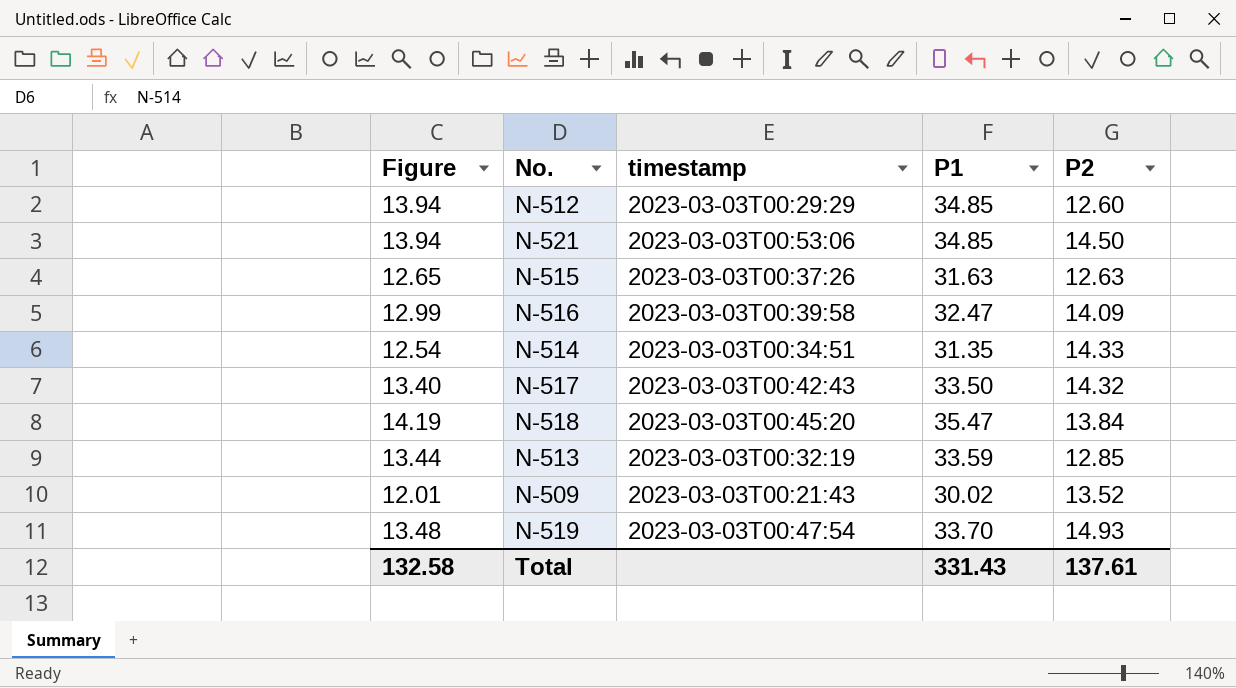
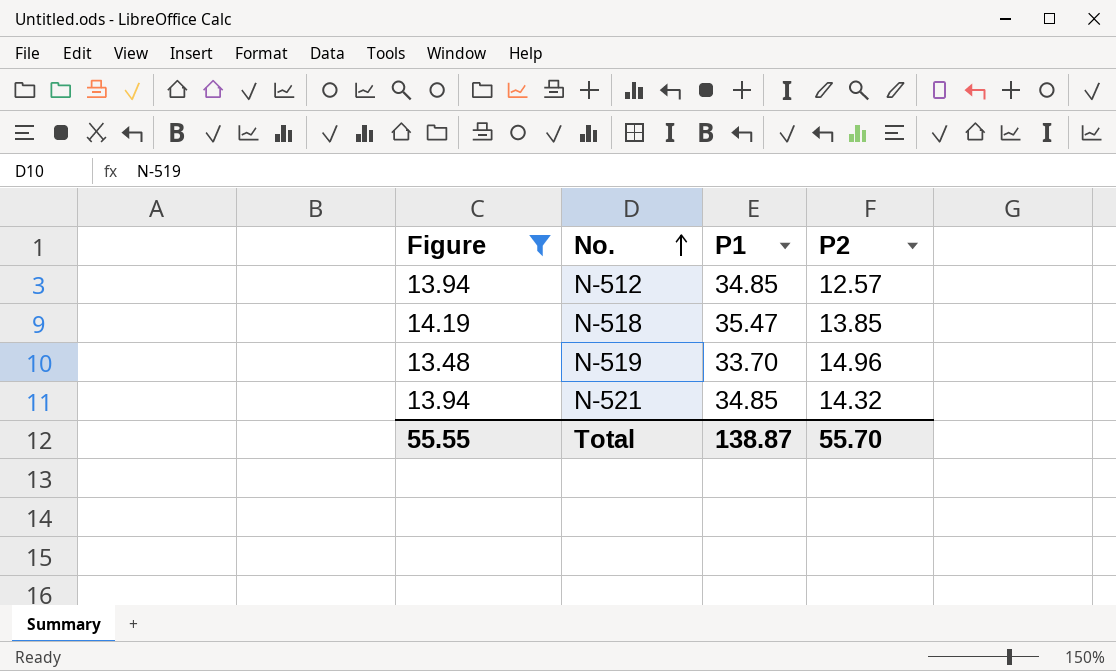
filter: none -> Figure >= 13.48
row order: none -> No. ascending
column timestamp | position: 3 -> none
N-512 | P2: 12.60 -> 12.57
N-518 | P2: 13.84 -> 13.85
N-519 | P2: 14.93 -> 14.96
N-521 | P2: 14.50 -> 14.32
Total | Figure: 132.58 -> 55.55
Total | P1: 331.43 -> 138.87
Total | P2: 137.61 -> 55.70

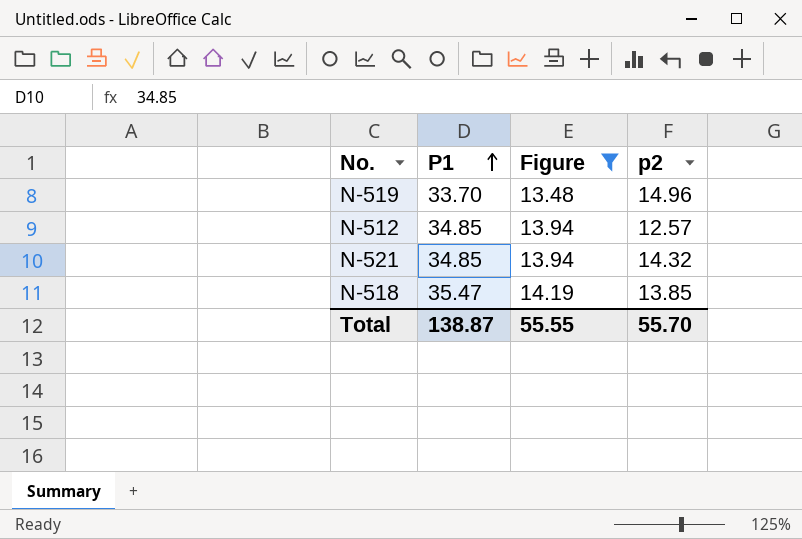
row order: No. ascending -> P1 ascending
column Figure | position: 1 -> 3
column name: P2 -> p2

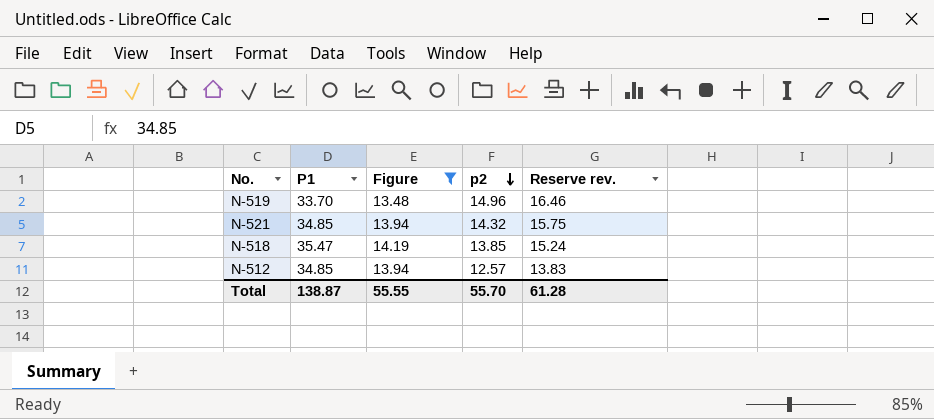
row order: P1 ascending -> p2 descending
column Reserve rev. | formula: none -> [p2] * 1.1

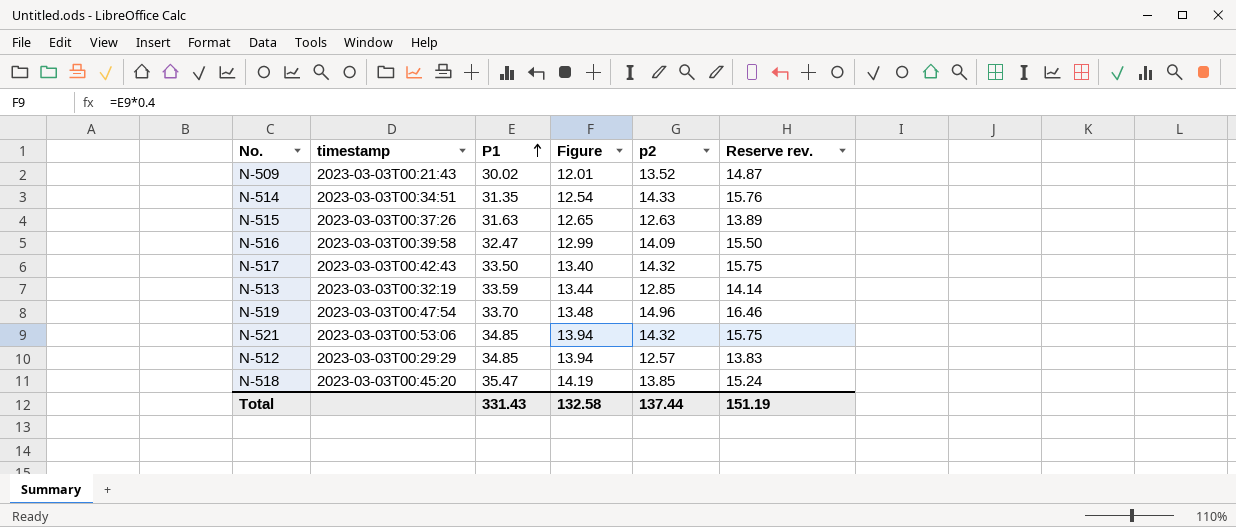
filter: Figure >= 13.48 -> none
row order: p2 descending -> P1 ascending
column timestamp | position: none -> 2
Total | P1: 138.87 -> 331.43
Total | Figure: 55.55 -> 132.58
Total | p2: 55.70 -> 137.44
Total | Reserve rev.: 61.28 -> 151.19

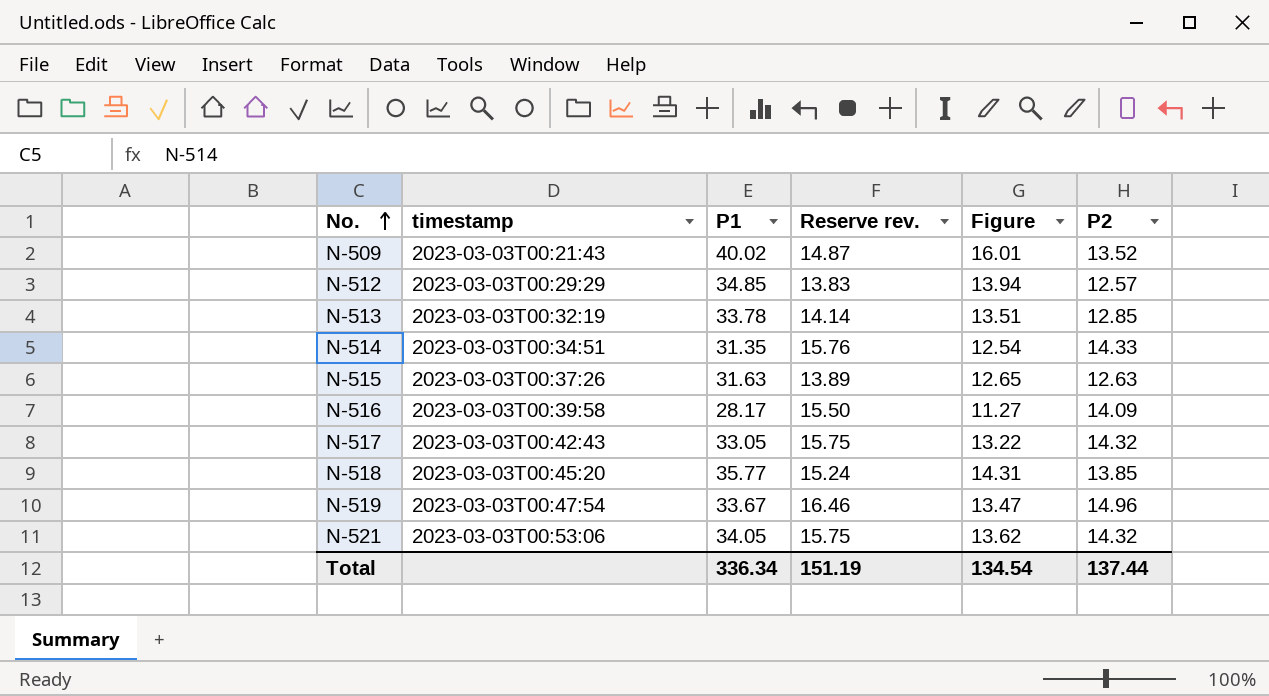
row order: P1 ascending -> No. ascending
column Reserve rev. | position: 6 -> 4
column name: p2 -> P2
N-509 | P1: 30.02 -> 40.02
N-509 | Figure: 12.01 -> 16.01
N-513 | P1: 33.59 -> 33.78
N-513 | Figure: 13.44 -> 13.51
N-516 | P1: 32.47 -> 28.17
N-516 | Figure: 12.99 -> 11.27
N-517 | P1: 33.50 -> 33.05
N-517 | Figure: 13.40 -> 13.22
N-518 | P1: 35.47 -> 35.77
N-518 | Figure: 14.19 -> 14.31
N-519 | P1: 33.70 -> 33.67
N-519 | Figure: 13.48 -> 13.47
N-521 | P1: 34.85 -> 34.05
N-521 | Figure: 13.94 -> 13.62
Total | P1: 331.43 -> 336.34
Total | Figure: 132.58 -> 134.54

